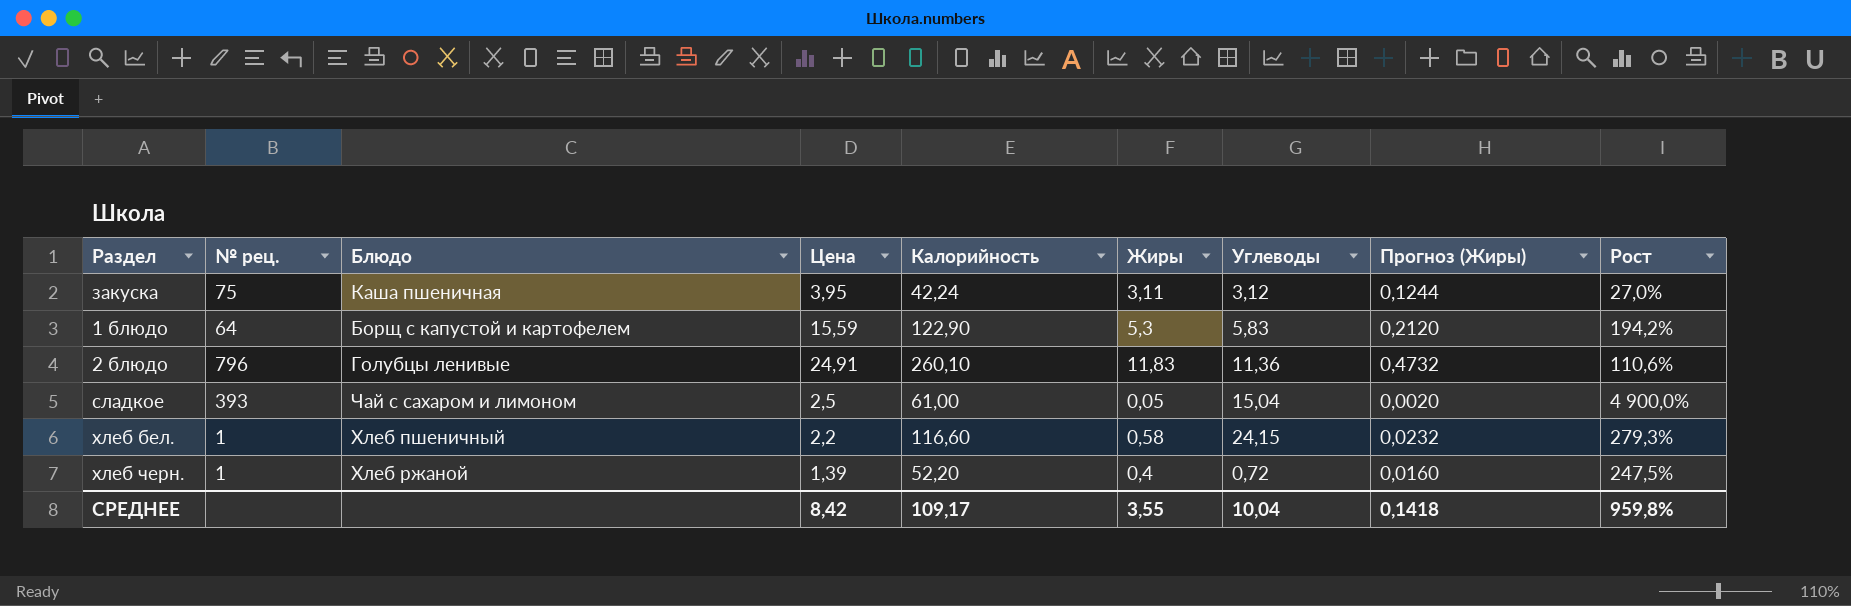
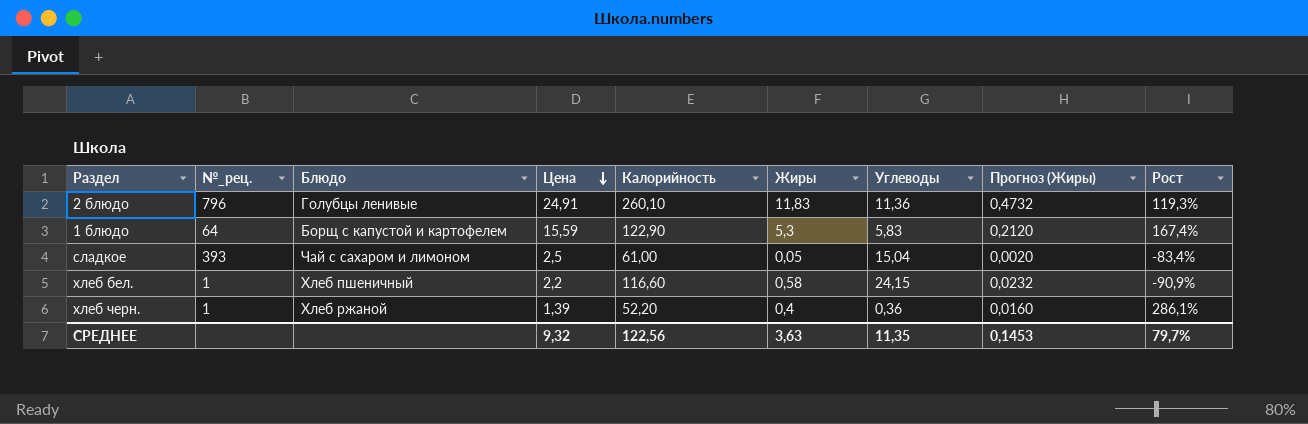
row order: none -> Цена descending
column name: № рец. -> №_рец.
column Рост | formula: ([Цена] - [Жиры]) / [Жиры] -> ([Цена] - [Углеводы]) / [Углеводы]
row закуска: 75 | Каша пшеничная | 3,95 | 42,24 | 3,11 | 3,12 | 0,1244 | 27,0% -> none
хлеб черн. | Углеводы: 0,72 -> 0,36
СРЕДНЕЕ | Цена: 8,42 -> 9,32
СРЕДНЕЕ | Калорийность: 109,17 -> 122,56
СРЕДНЕЕ | Жиры: 3,55 -> 3,63
СРЕДНЕЕ | Углеводы: 10,04 -> 11,35
СРЕДНЕЕ | Прогноз (Жиры): 0,1418 -> 0,1453
СРЕДНЕЕ | Рост: 959,8% -> 79,7%

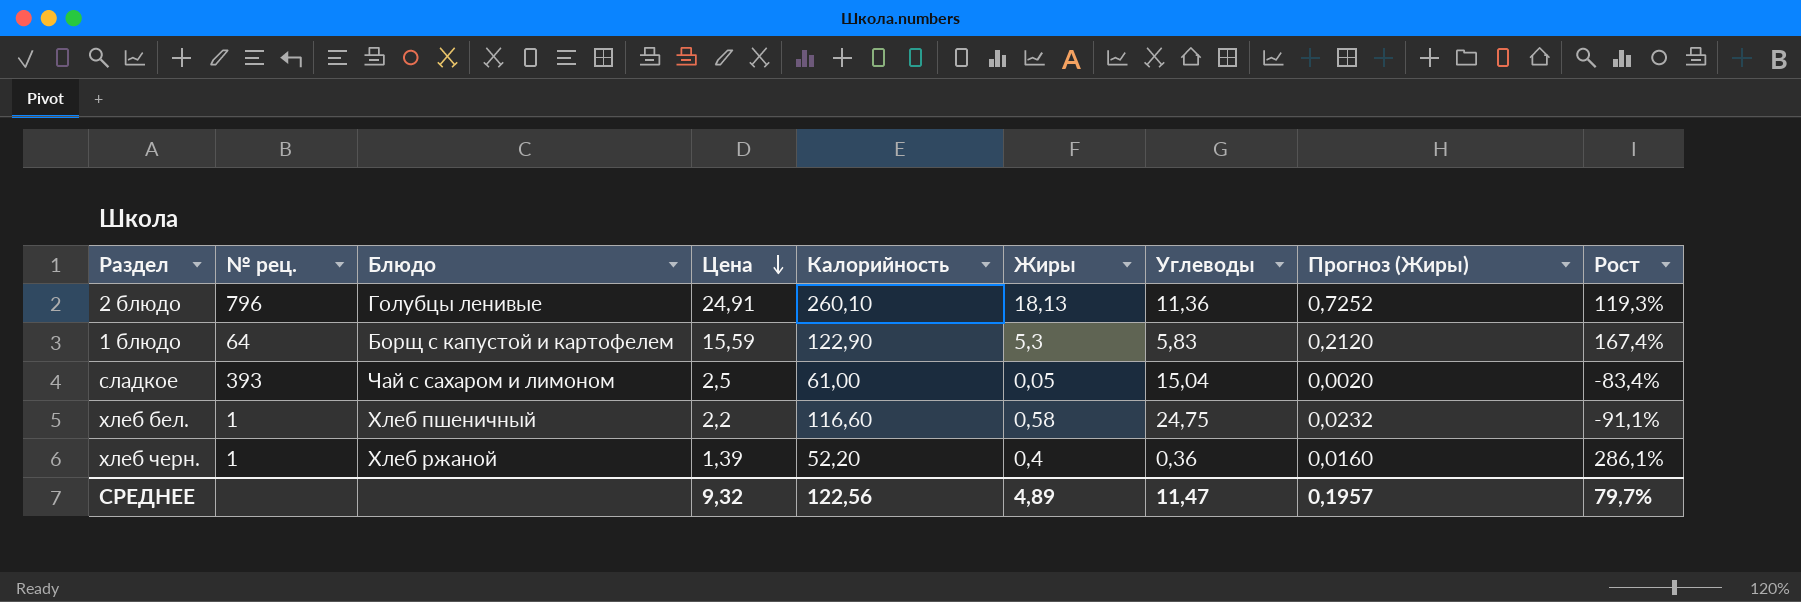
column name: №_рец. -> № рец.
2 блюдо | Жиры: 11,83 -> 18,13
2 блюдо | Прогноз (Жиры): 0,4732 -> 0,7252
хлеб бел. | Углеводы: 24,15 -> 24,75
хлеб бел. | Рост: -90,9% -> -91,1%
СРЕДНЕЕ | Жиры: 3,63 -> 4,89
СРЕДНЕЕ | Углеводы: 11,35 -> 11,47
СРЕДНЕЕ | Прогноз (Жиры): 0,1453 -> 0,1957

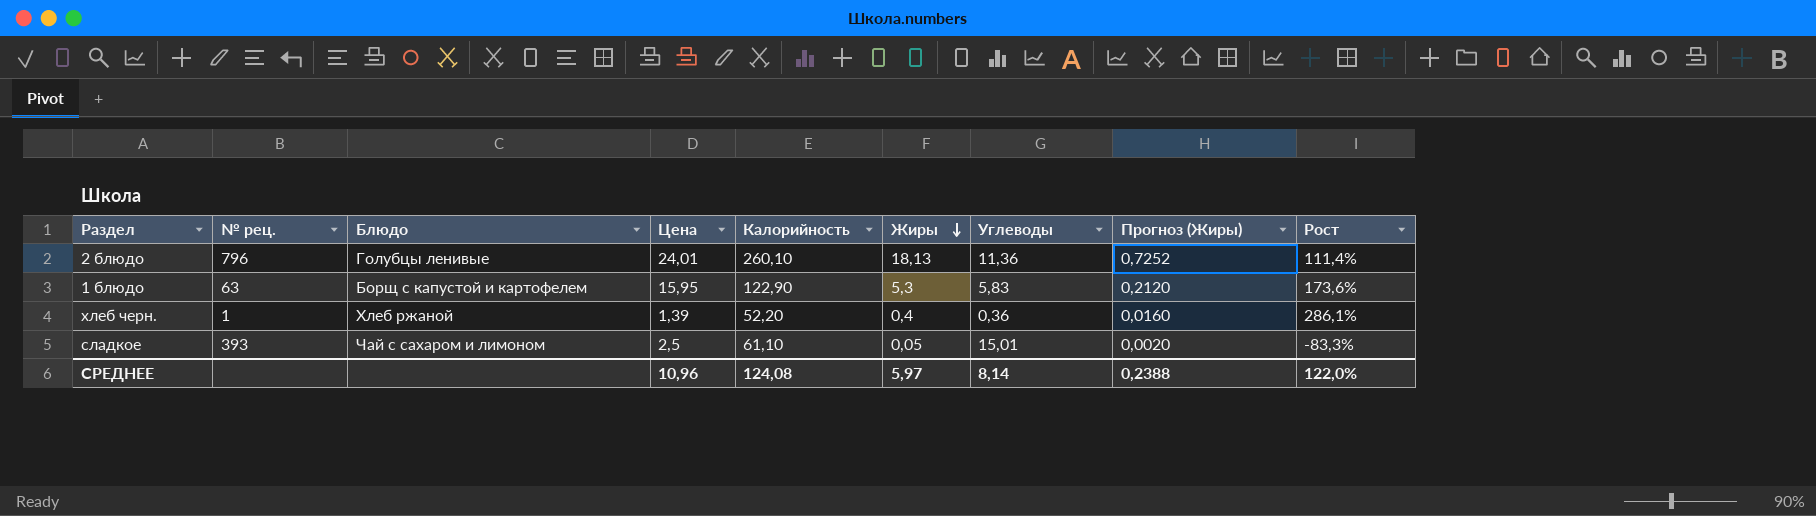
row order: Цена descending -> Жиры descending
row хлеб бел.: 1 | Хлеб пшеничный | 2,2 | 116,60 | 0,58 | 24,75 | 0,0232 | -91,1% -> none
2 блюдо | Цена: 24,91 -> 24,01
2 блюдо | Рост: 119,3% -> 111,4%
1 блюдо | № рец.: 64 -> 63
1 блюдо | Цена: 15,59 -> 15,95
1 блюдо | Рост: 167,4% -> 173,6%
сладкое | Калорийность: 61,00 -> 61,10
сладкое | Углеводы: 15,04 -> 15,01
сладкое | Рост: -83,4% -> -83,3%
СРЕДНЕЕ | Цена: 9,32 -> 10,96
СРЕДНЕЕ | Калорийность: 122,56 -> 124,08
СРЕДНЕЕ | Жиры: 4,89 -> 5,97
СРЕДНЕЕ | Углеводы: 11,47 -> 8,14
СРЕДНЕЕ | Прогноз (Жиры): 0,1957 -> 0,2388
СРЕДНЕЕ | Рост: 79,7% -> 122,0%

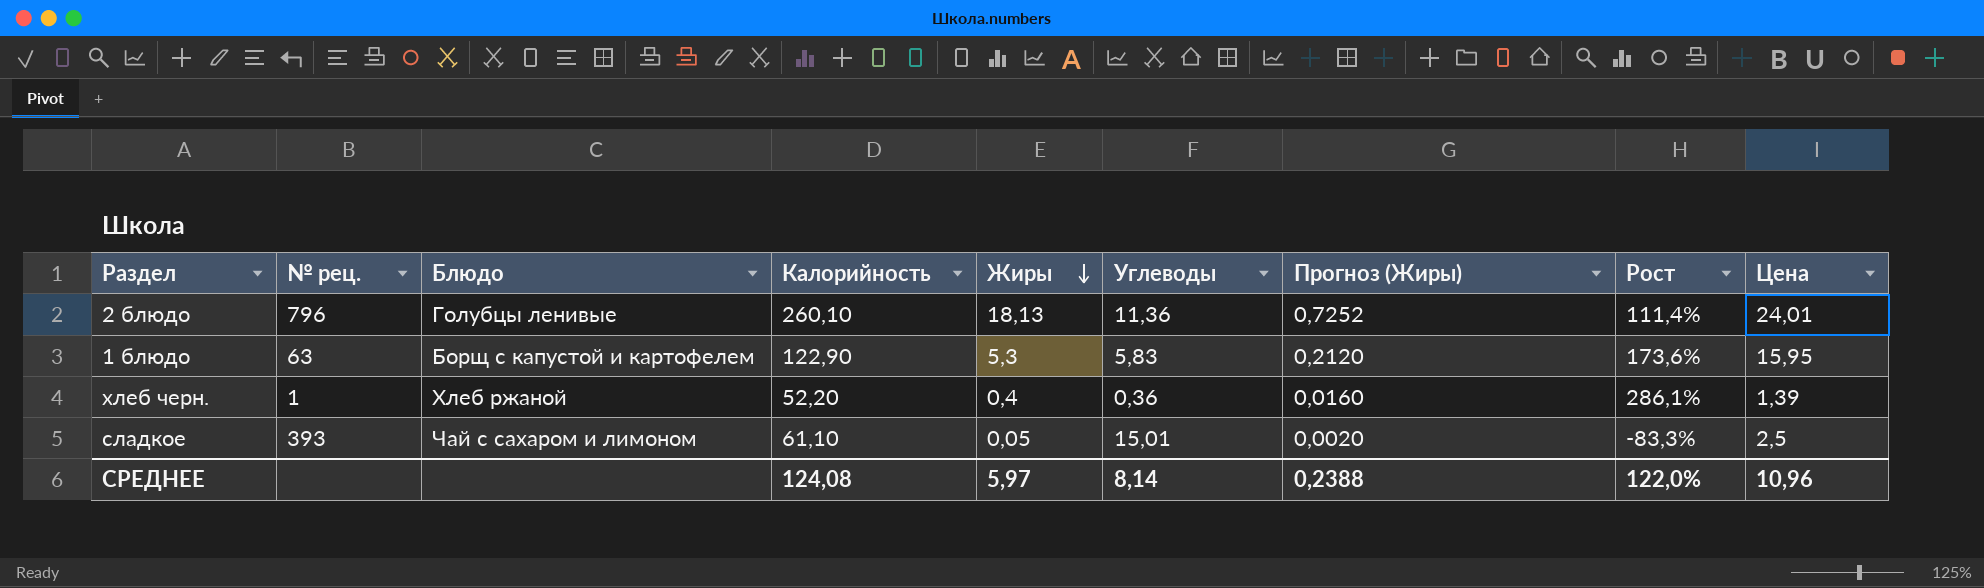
column Цена | position: 4 -> 9

